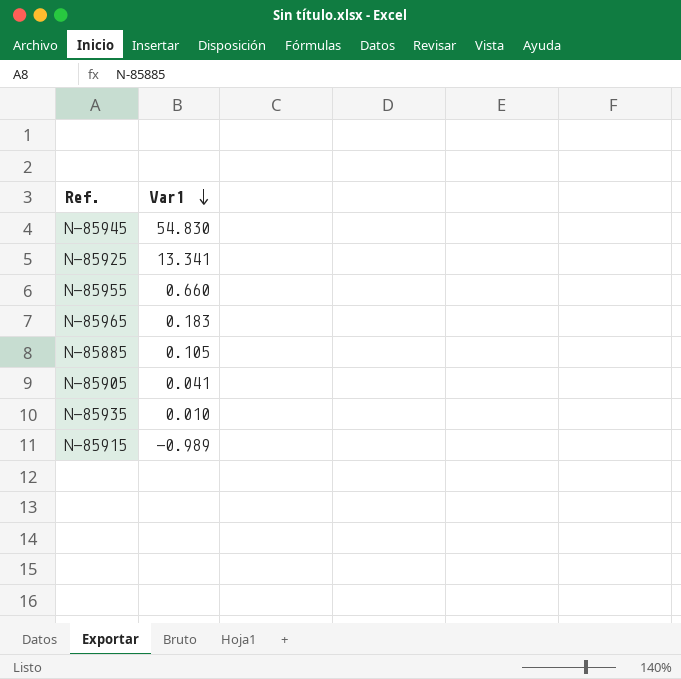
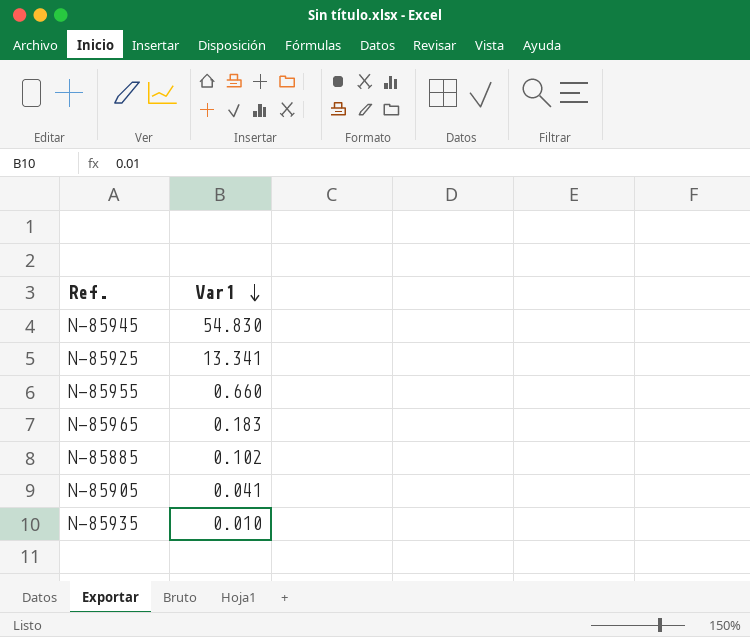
row N-85915: -0.989 -> none
N-85885 | Var1: 0.105 -> 0.102

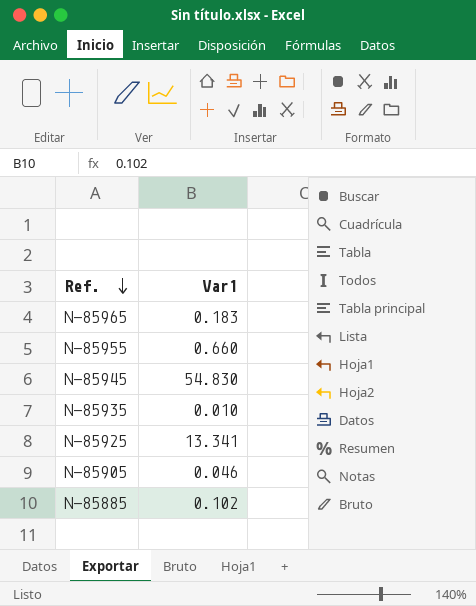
row order: Var1 descending -> Ref. descending
N-85905 | Var1: 0.041 -> 0.046

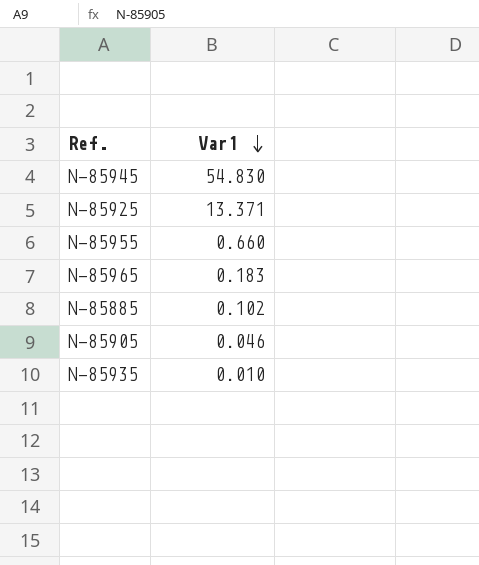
row order: Ref. descending -> Var1 descending
N-85925 | Var1: 13.341 -> 13.371

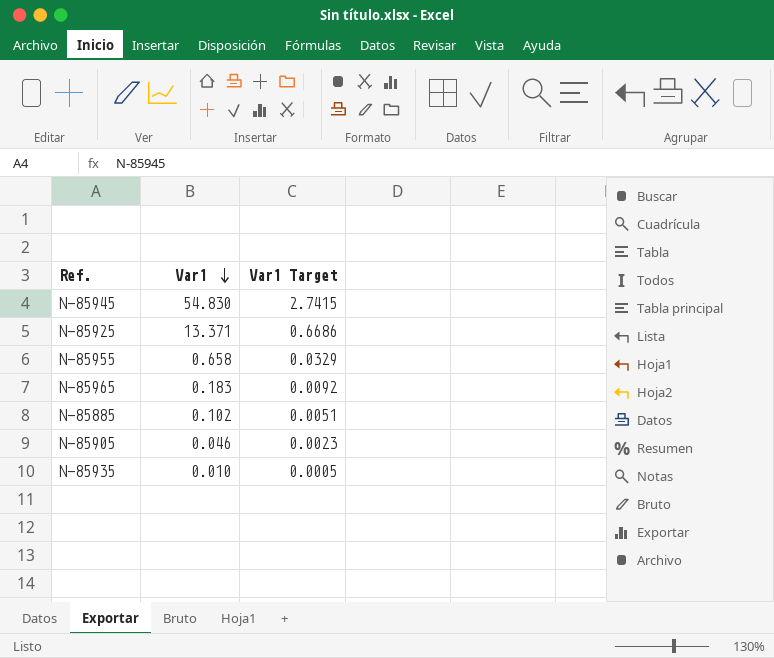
column Var1 Target | formula: none -> [Var1] * 0.05
N-85955 | Var1: 0.660 -> 0.658

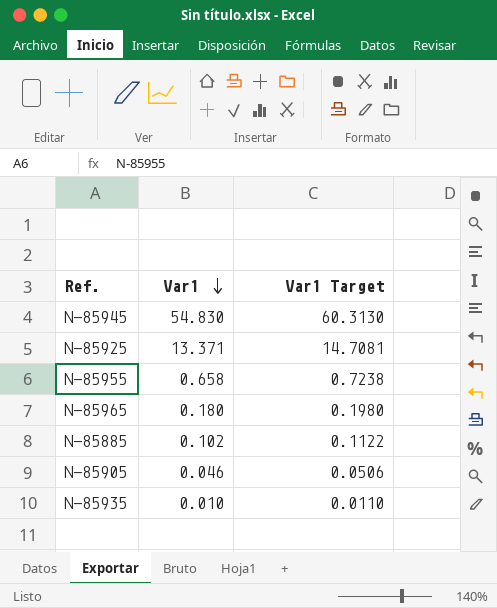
column Var1 Target | formula: [Var1] * 0.05 -> [Var1] * 1.1
N-85965 | Var1: 0.183 -> 0.180

